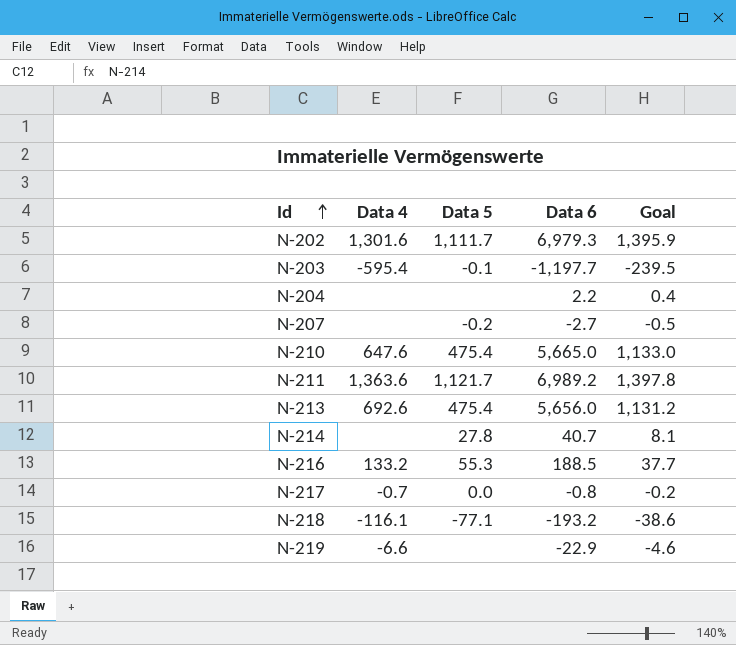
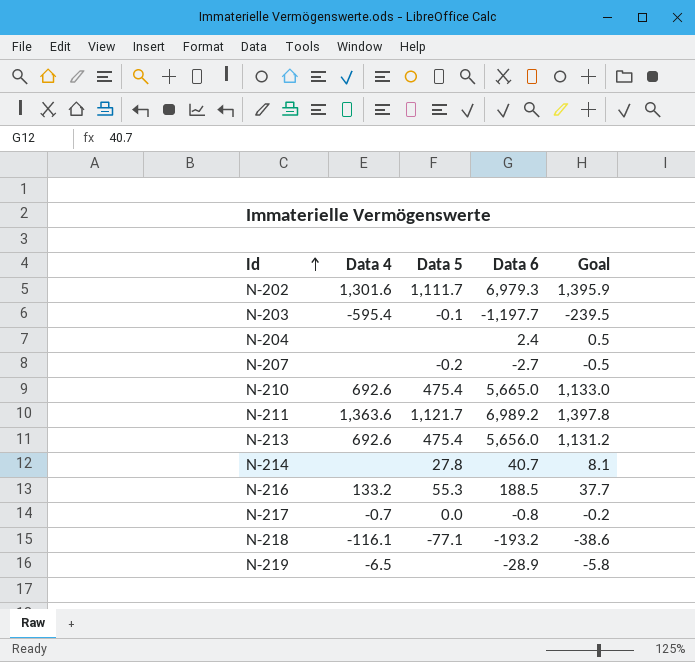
N-204 | Data 6: 2.2 -> 2.4
N-204 | Goal: 0.4 -> 0.5
N-210 | Data 4: 647.6 -> 692.6
N-219 | Data 4: -6.6 -> -6.5
N-219 | Data 6: -22.9 -> -28.9
N-219 | Goal: -4.6 -> -5.8

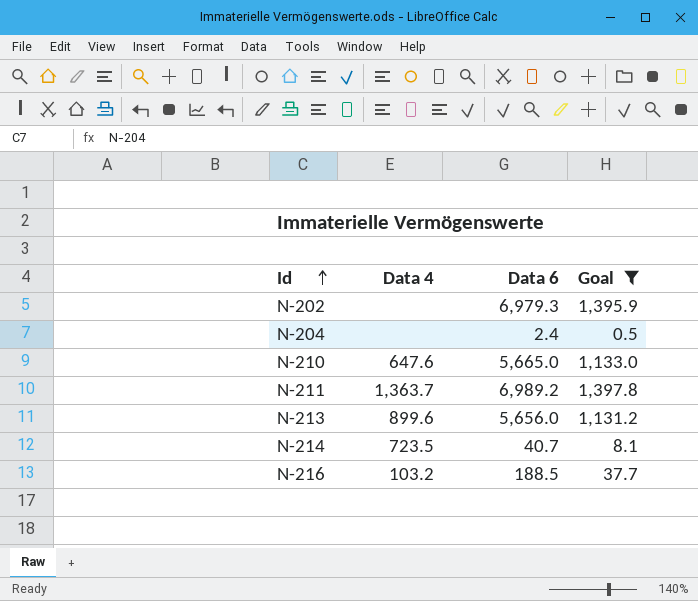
filter: none -> Goal >= 0.5
column Data 5 | position: 3 -> none
N-202 | Data 4: 1,301.6 -> none
N-210 | Data 4: 692.6 -> 647.6
N-211 | Data 4: 1,363.6 -> 1,363.7
N-213 | Data 4: 692.6 -> 899.6
N-214 | Data 4: none -> 723.5
N-216 | Data 4: 133.2 -> 103.2

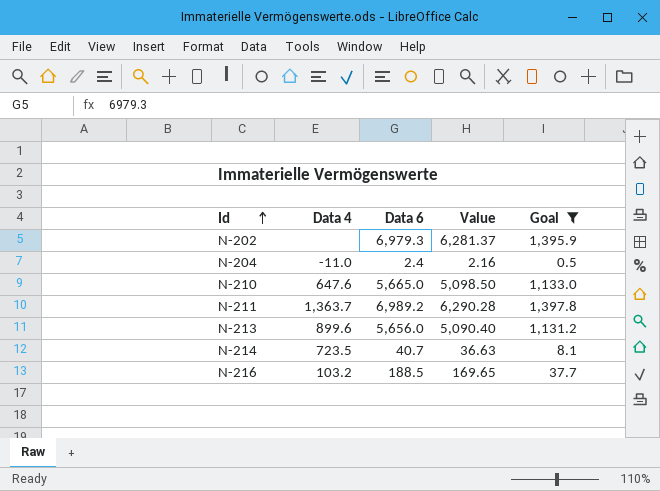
column Value | formula: none -> [Data 6] * 0.9
N-204 | Data 4: none -> -11.0

